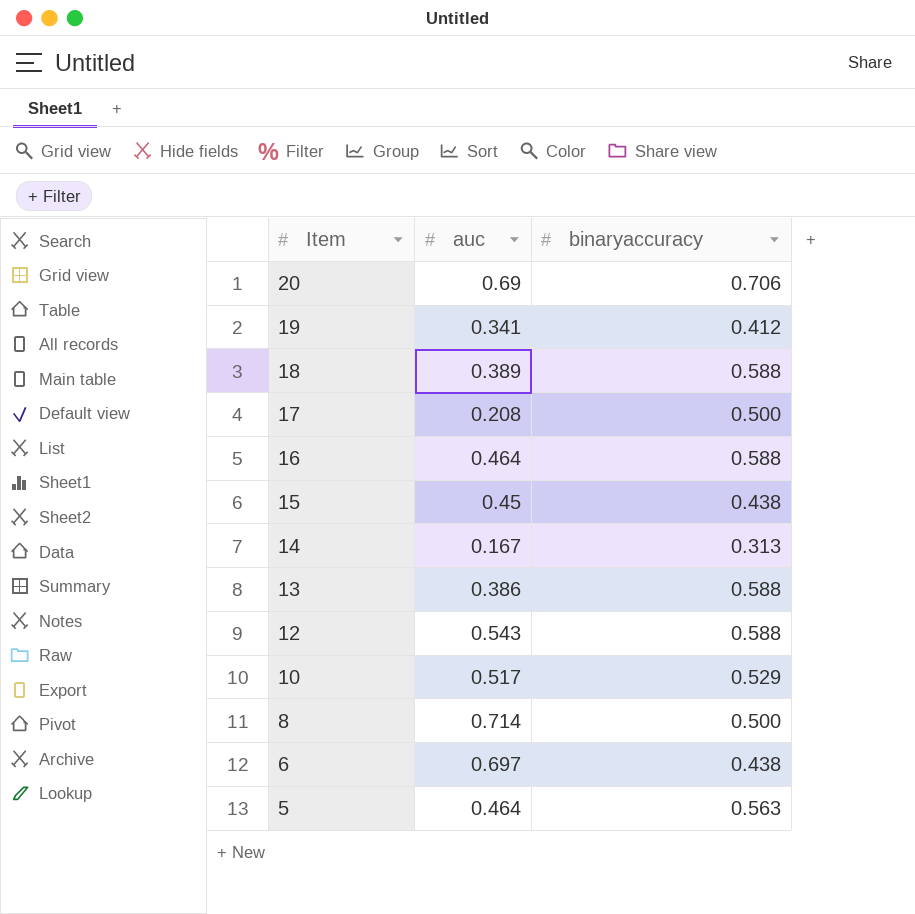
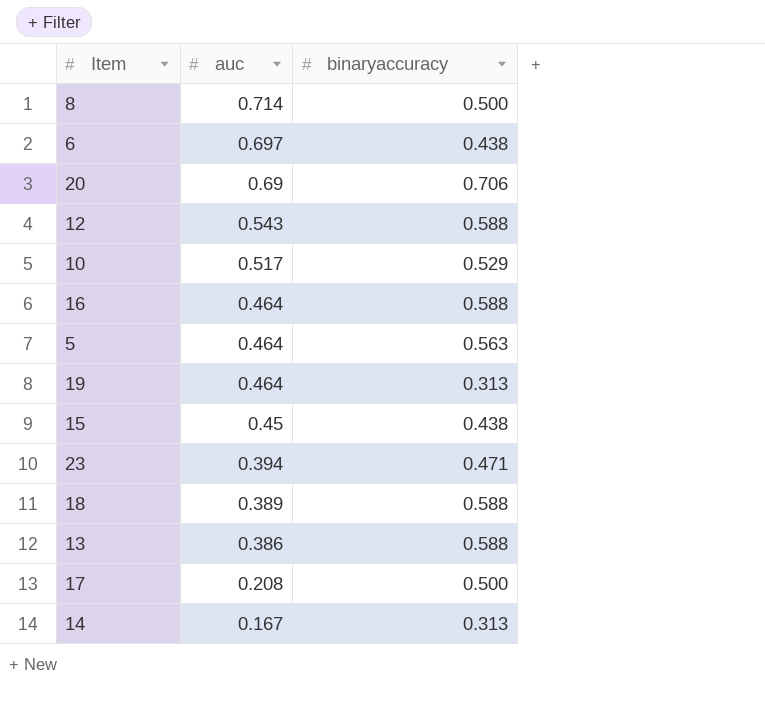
row order: Item descending -> auc descending
19 | auc: 0.341 -> 0.464
19 | binaryaccuracy: 0.412 -> 0.313
row 23: none -> 0.394 | 0.471

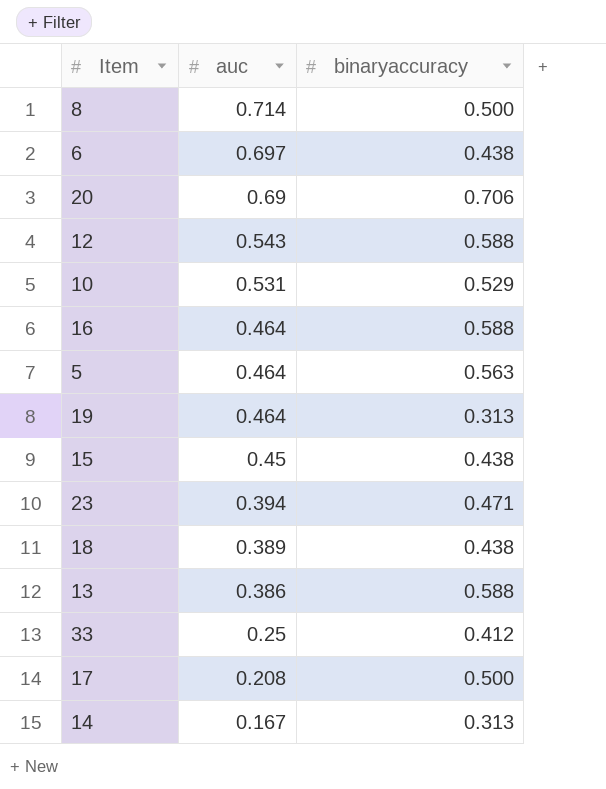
10 | auc: 0.517 -> 0.531
18 | binaryaccuracy: 0.588 -> 0.438
row 33: none -> 0.25 | 0.412

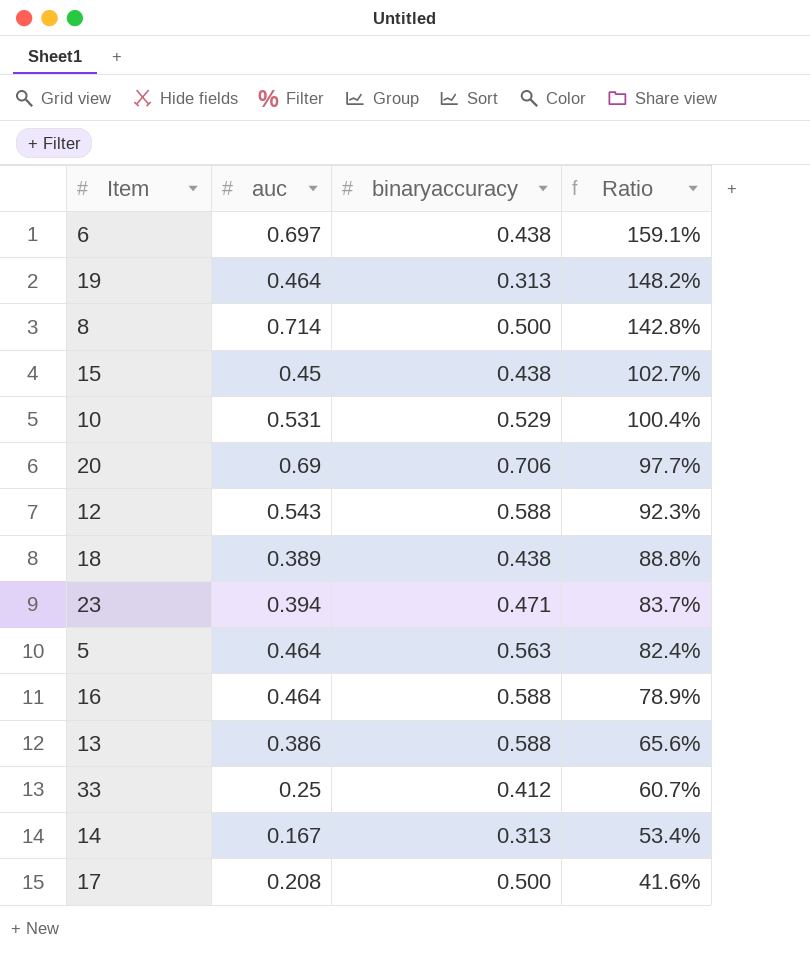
row order: auc descending -> Ratio descending
column Ratio | formula: none -> [auc] / [binaryaccuracy]

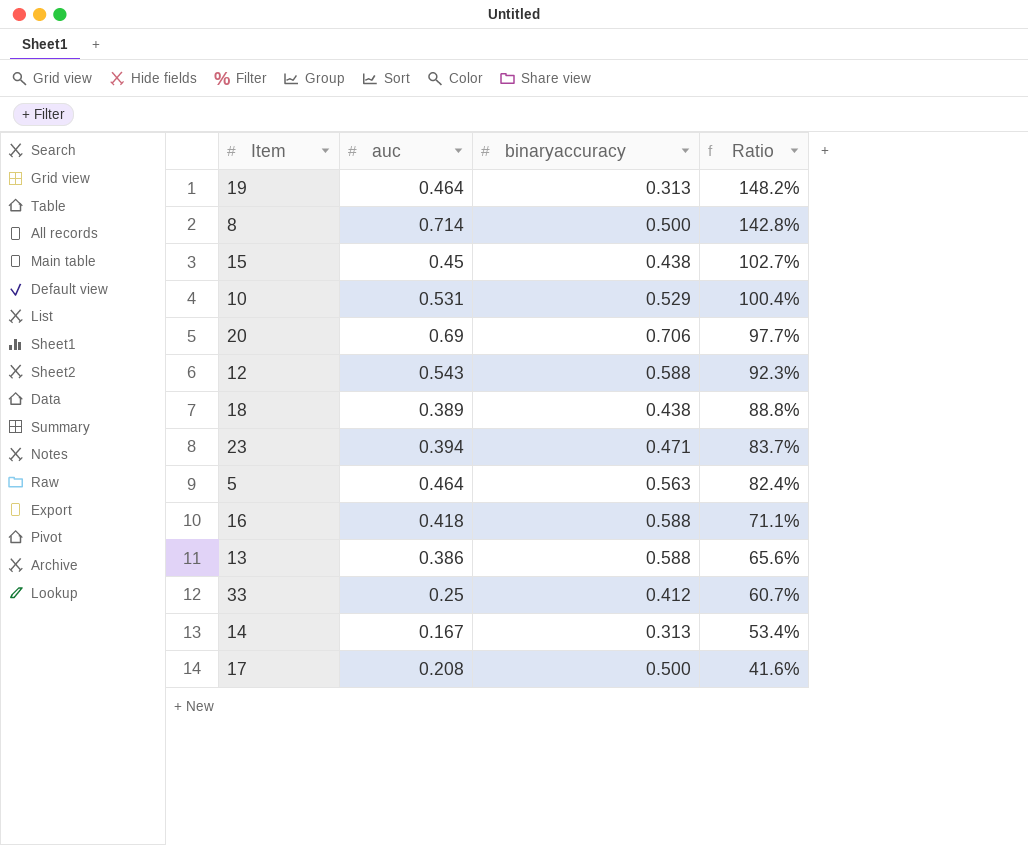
row 6: 0.697 | 0.438 | 159.1% -> none
16 | auc: 0.464 -> 0.418
16 | Ratio: 78.9% -> 71.1%

